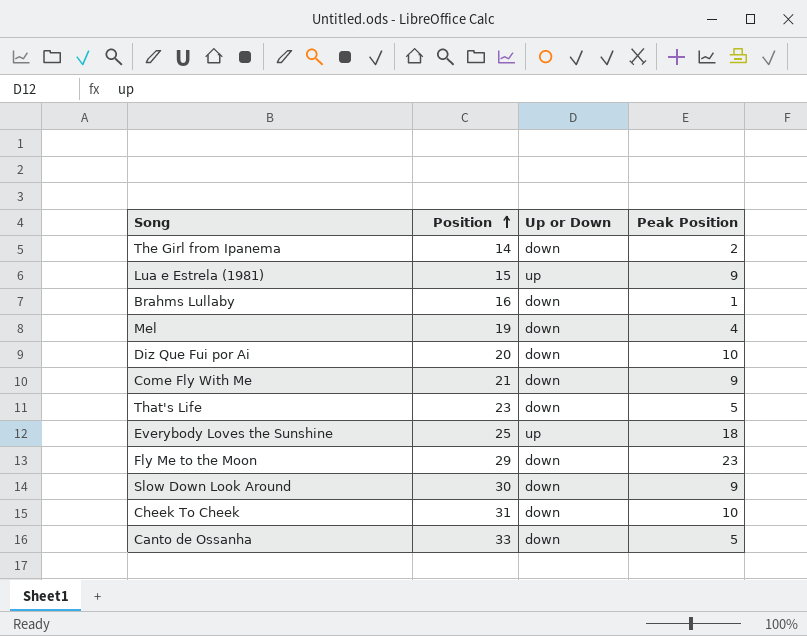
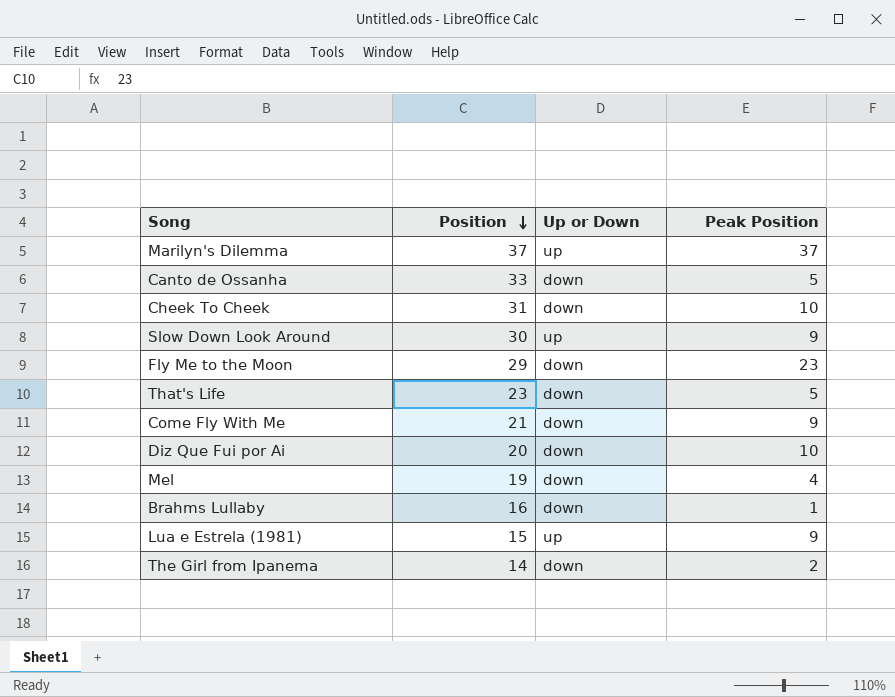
row order: Position ascending -> Position descending
row Everybody Loves the Sunshine: 25 | up | 18 -> none
row Marilyn's Dilemma: none -> 37 | up | 37
Slow Down Look Around | Up or Down: down -> up

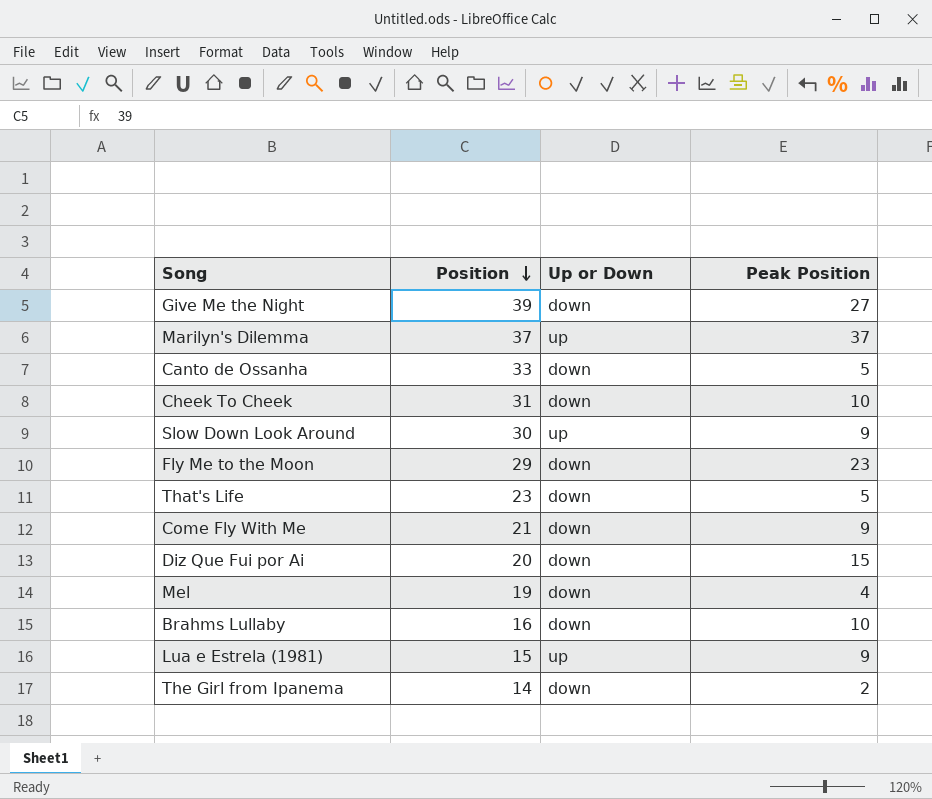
row Give Me the Night: none -> 39 | down | 27
Diz Que Fui por Ai | Peak Position: 10 -> 15
Brahms Lullaby | Peak Position: 1 -> 10

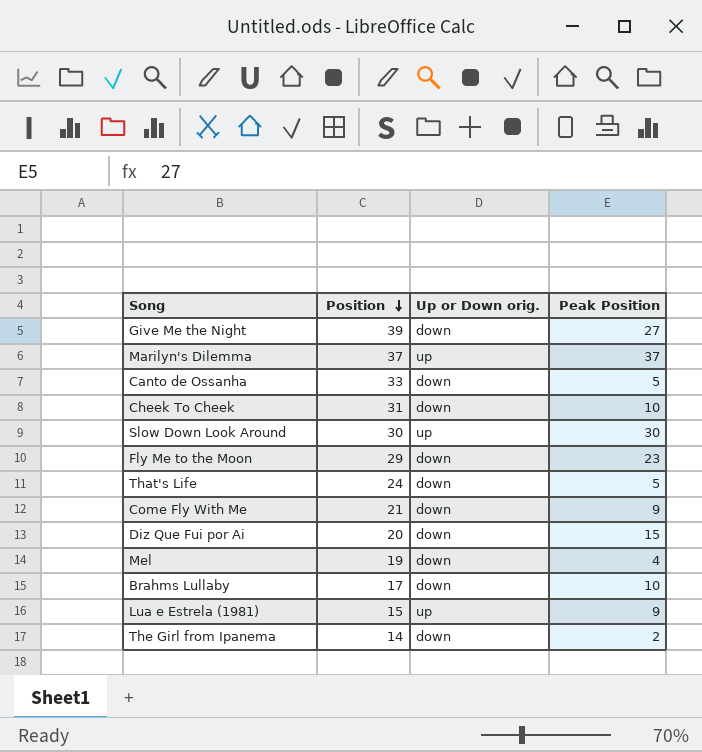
column name: Up or Down -> Up or Down orig.
Slow Down Look Around | Peak Position: 9 -> 30
That's Life | Position: 23 -> 24
Brahms Lullaby | Position: 16 -> 17

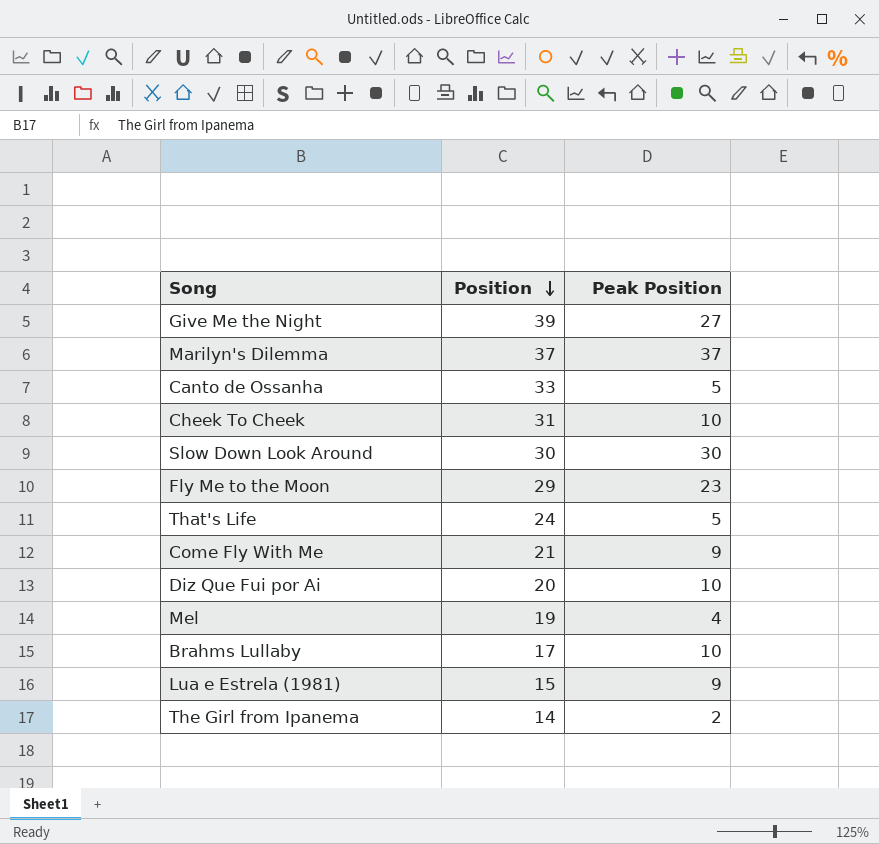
column Up or Down orig. | position: 3 -> none
Diz Que Fui por Ai | Peak Position: 15 -> 10

